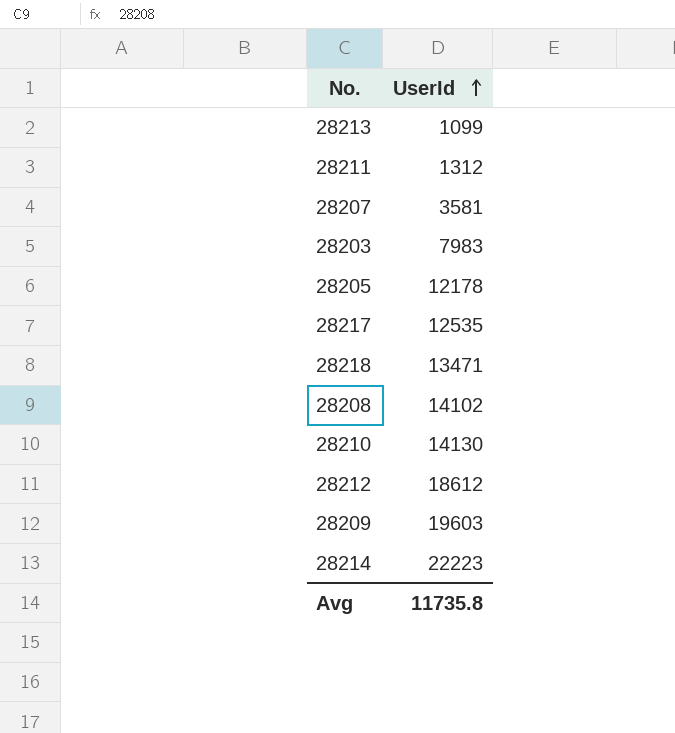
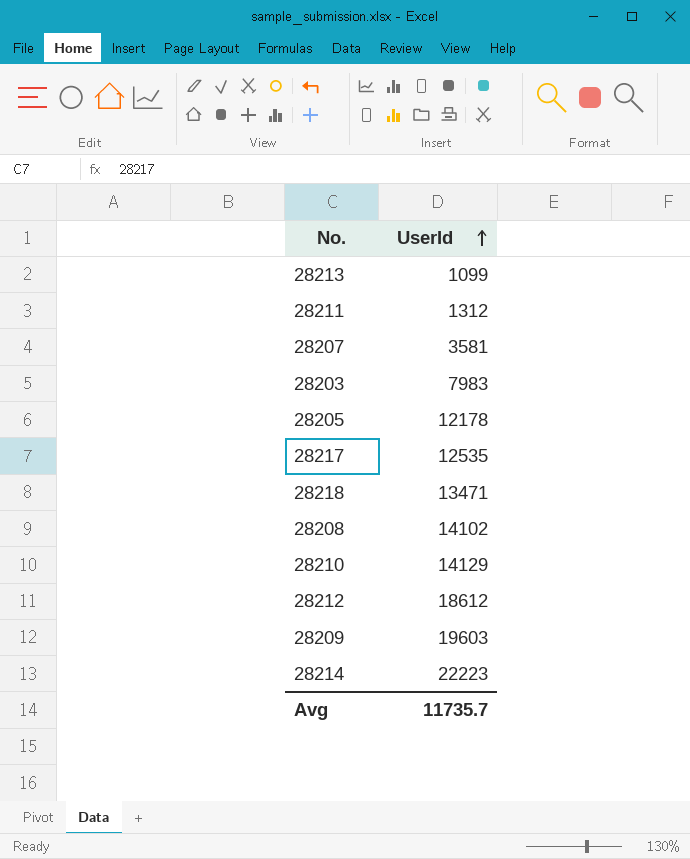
28210 | UserId: 14130 -> 14129
Avg | UserId: 11735.8 -> 11735.7

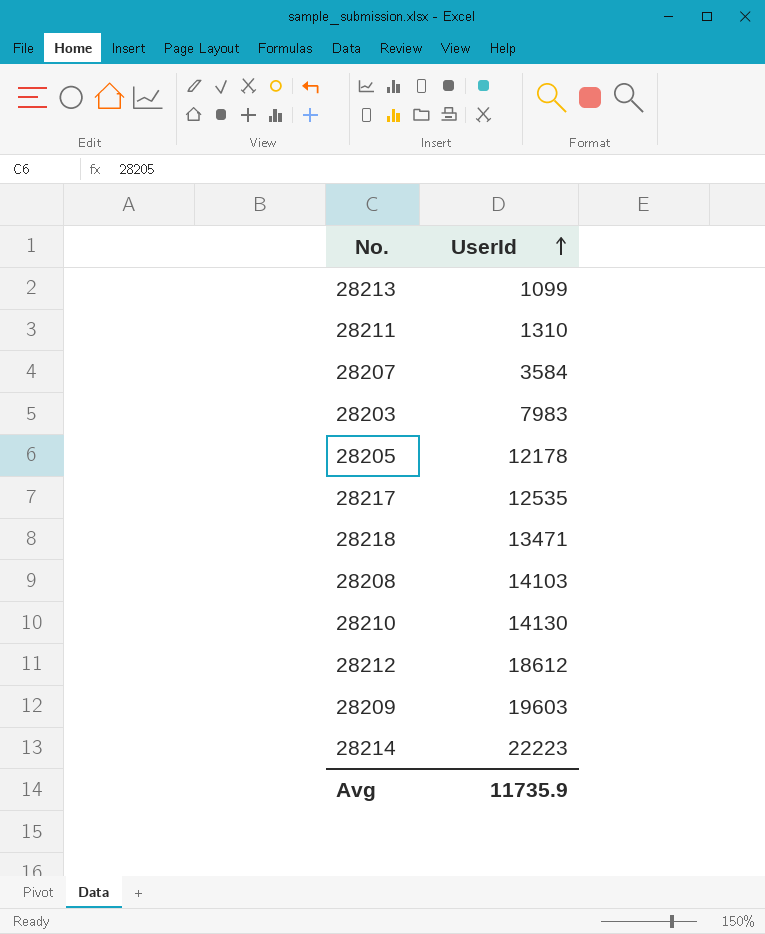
28211 | UserId: 1312 -> 1310
28207 | UserId: 3581 -> 3584
28208 | UserId: 14102 -> 14103
28210 | UserId: 14129 -> 14130
Avg | UserId: 11735.7 -> 11735.9

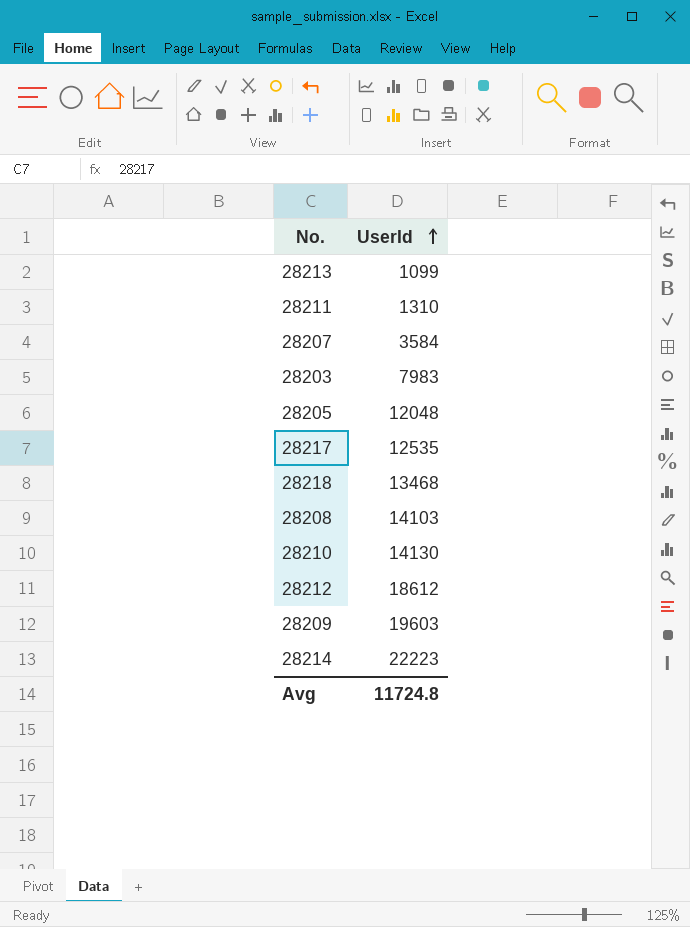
28205 | UserId: 12178 -> 12048
28218 | UserId: 13471 -> 13468
Avg | UserId: 11735.9 -> 11724.8

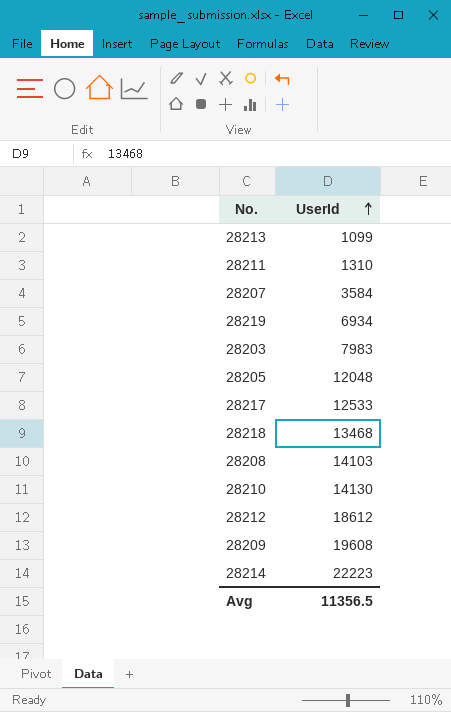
row 28219: none -> 6934
28217 | UserId: 12535 -> 12533
28209 | UserId: 19603 -> 19608
Avg | UserId: 11724.8 -> 11356.5

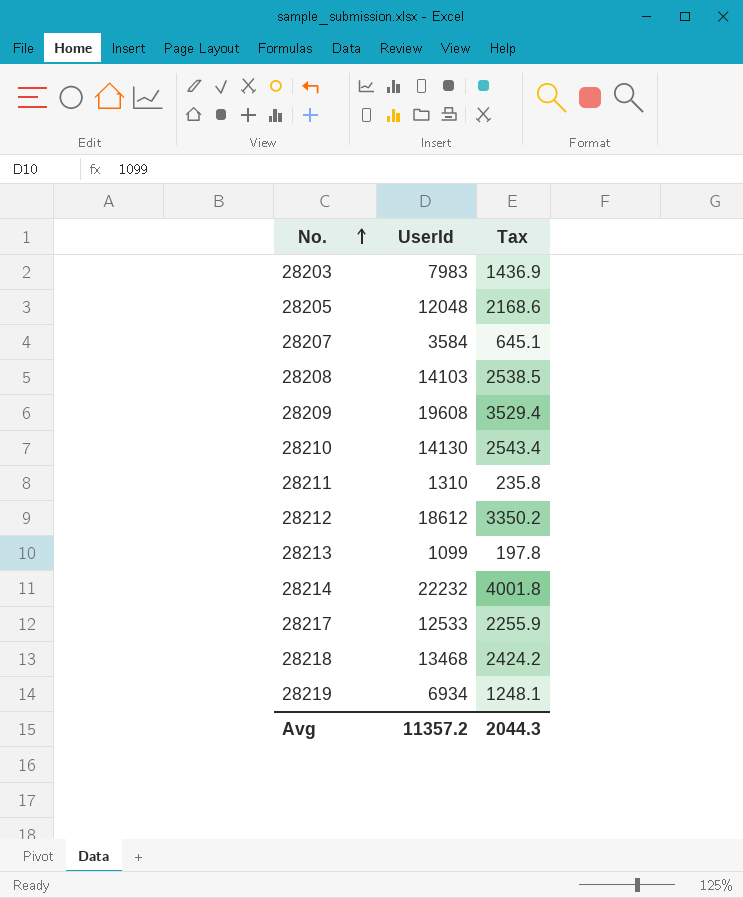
row order: UserId ascending -> No. ascending
column Tax | formula: none -> [UserId] * 0.18
28214 | UserId: 22223 -> 22232
Avg | UserId: 11356.5 -> 11357.2

